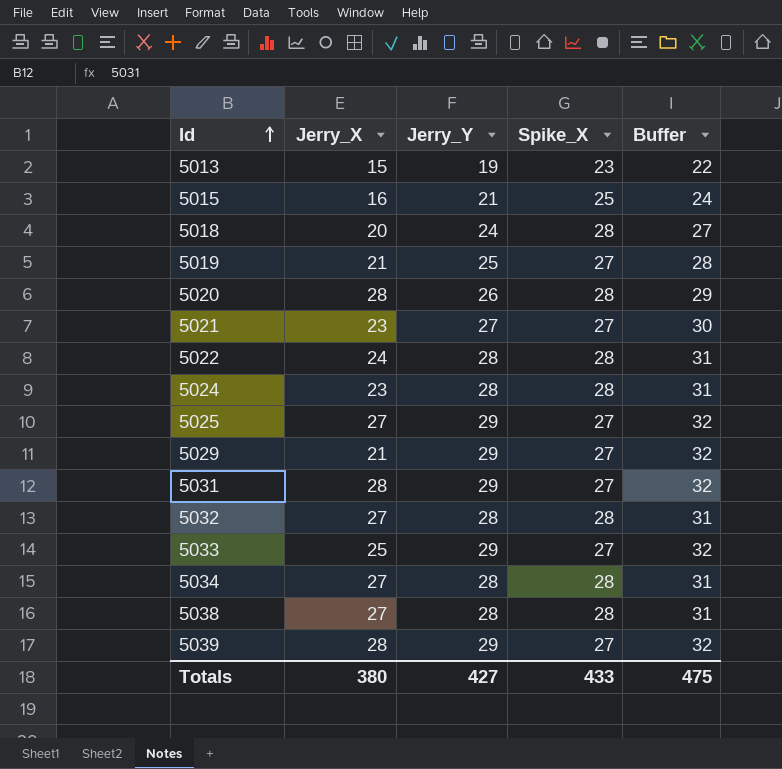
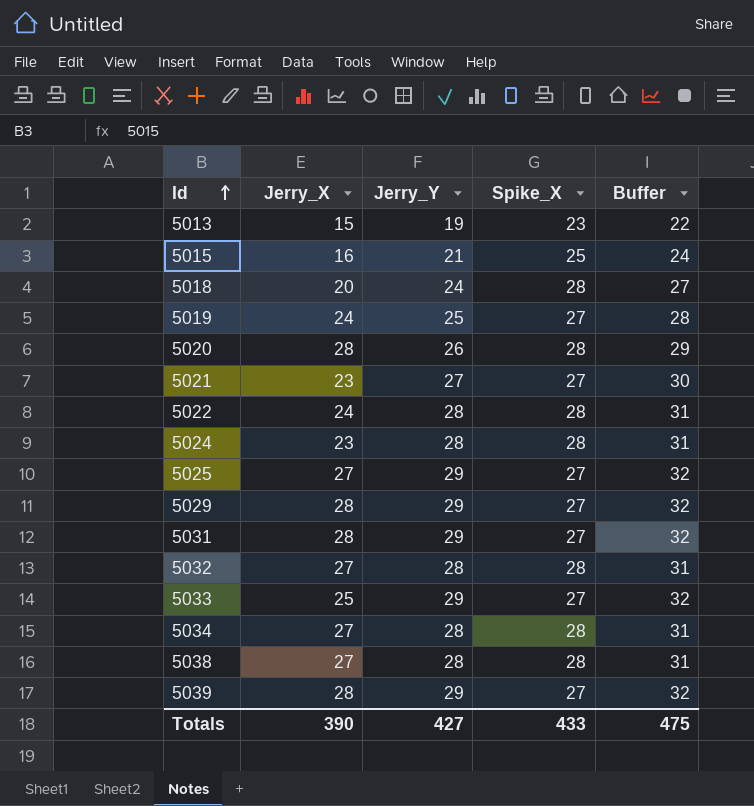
5019 | Jerry_X: 21 -> 24
5029 | Jerry_X: 21 -> 28
Totals | Jerry_X: 380 -> 390

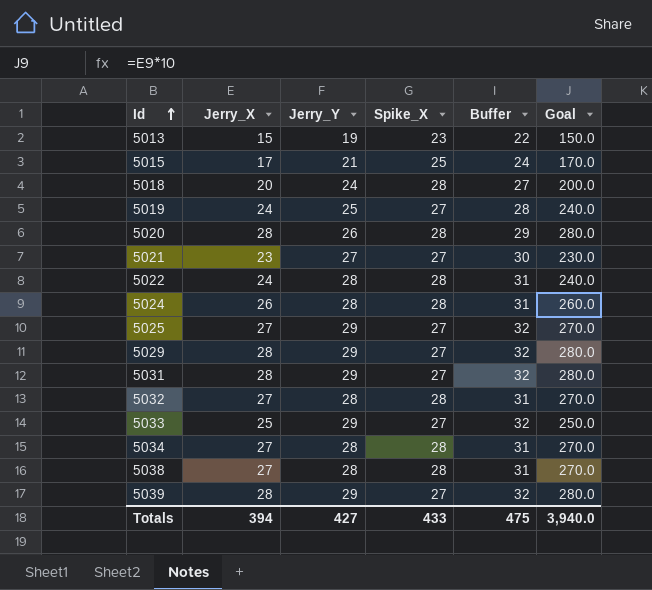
column Goal | formula: none -> [Jerry_X] * 10
5015 | Jerry_X: 16 -> 17
5024 | Jerry_X: 23 -> 26
Totals | Jerry_X: 390 -> 394

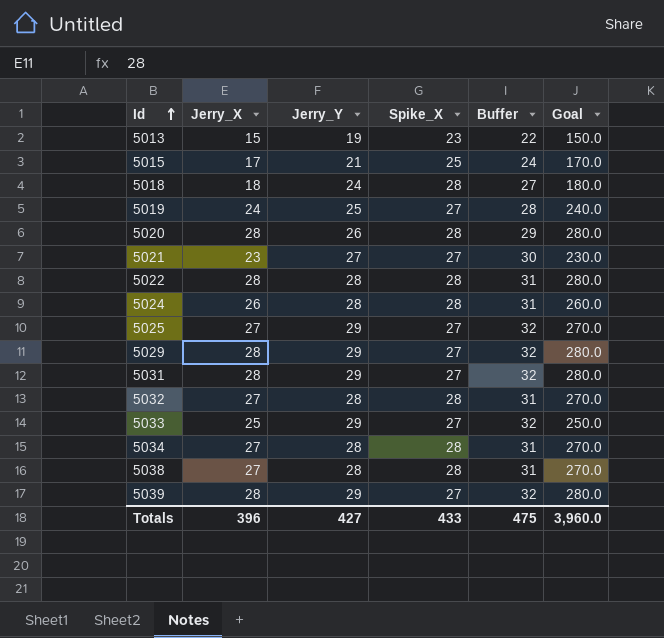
5018 | Jerry_X: 20 -> 18
5018 | Goal: 200.0 -> 180.0
5022 | Jerry_X: 24 -> 28
5022 | Goal: 240.0 -> 280.0
Totals | Jerry_X: 394 -> 396
Totals | Goal: 3,940.0 -> 3,960.0

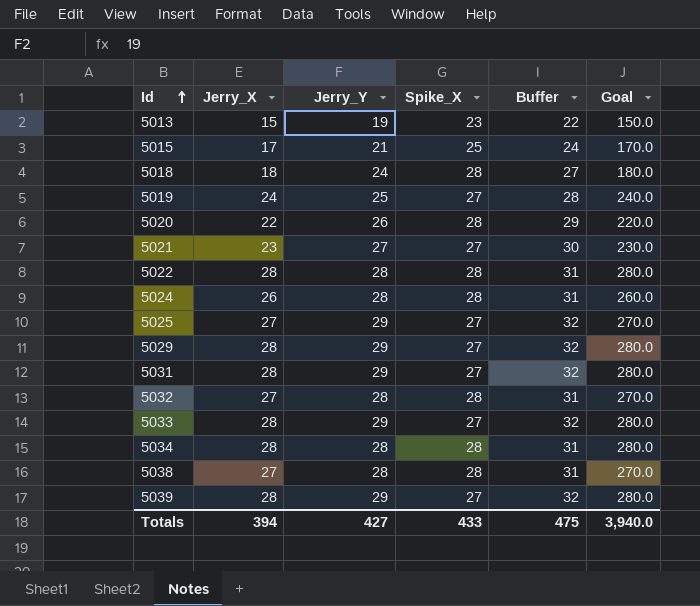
5020 | Jerry_X: 28 -> 22
5020 | Goal: 280.0 -> 220.0
5033 | Jerry_X: 25 -> 28
5033 | Goal: 250.0 -> 280.0
5034 | Jerry_X: 27 -> 28
5034 | Goal: 270.0 -> 280.0
Totals | Jerry_X: 396 -> 394
Totals | Goal: 3,960.0 -> 3,940.0

